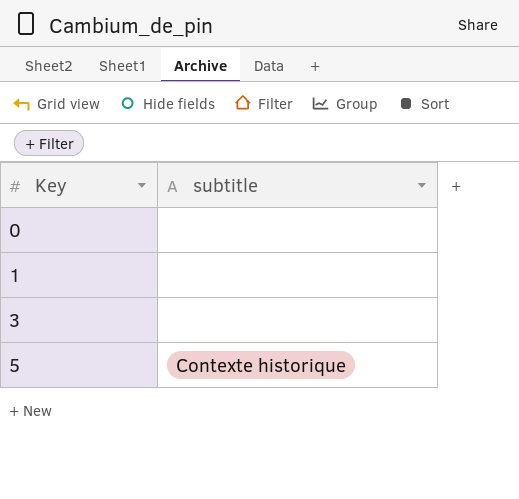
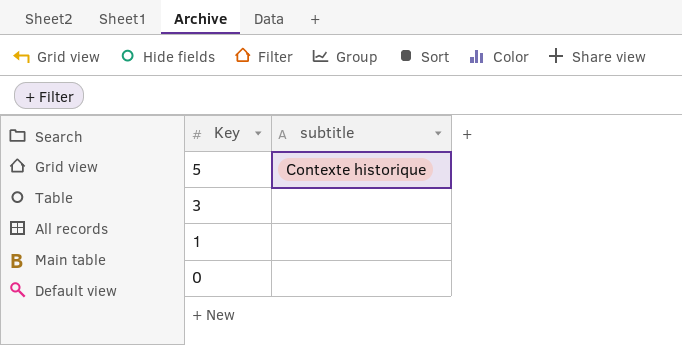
row order: Key ascending -> Key descending

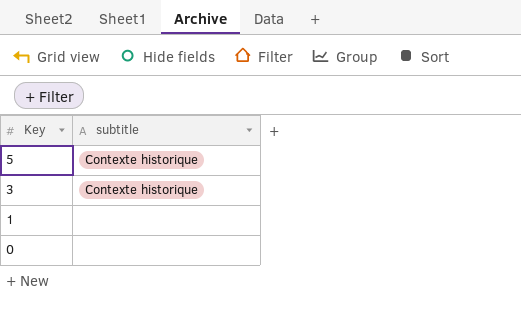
3 | subtitle: none -> Contexte historique

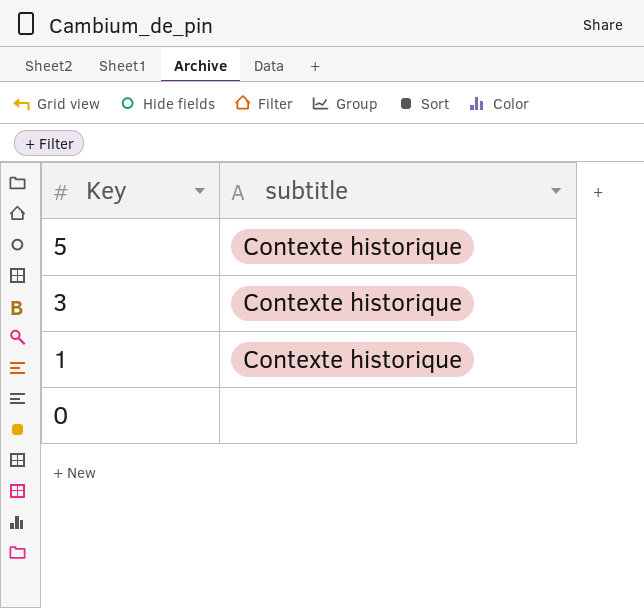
1 | subtitle: none -> Contexte historique

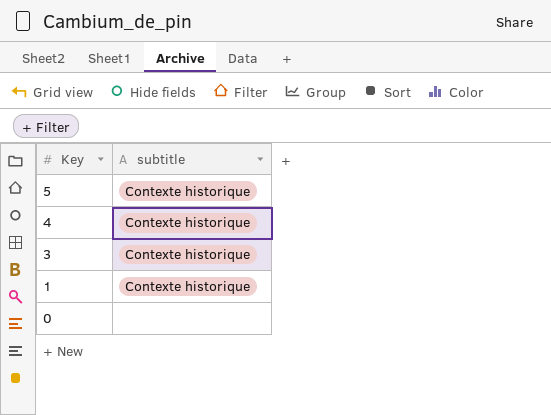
row 4: none -> Contexte historique

